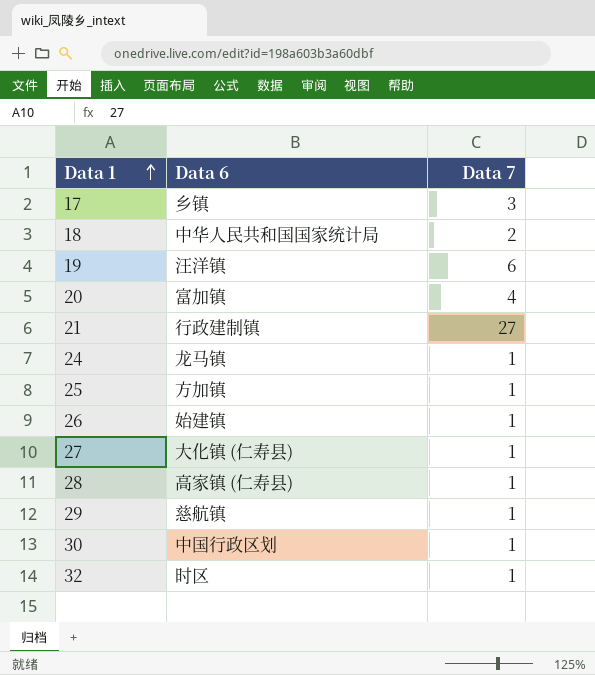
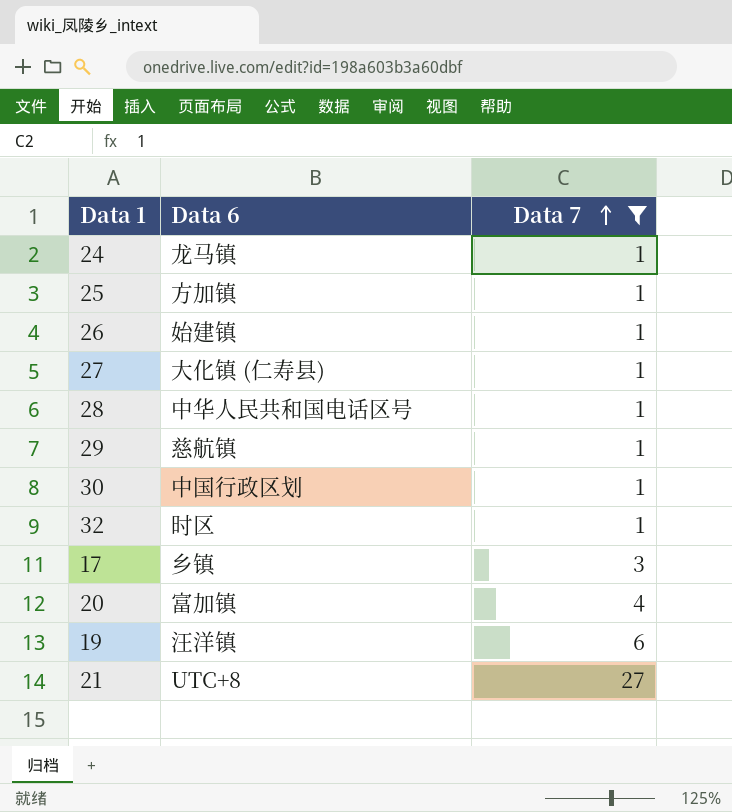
filter: none -> Data 7 != 2
row order: Data 1 ascending -> Data 7 ascending
28 | Data 6: 高家镇 (仁寿县) -> 中华人民共和国电话区号
21 | Data 6: 行政建制镇 -> UTC+8

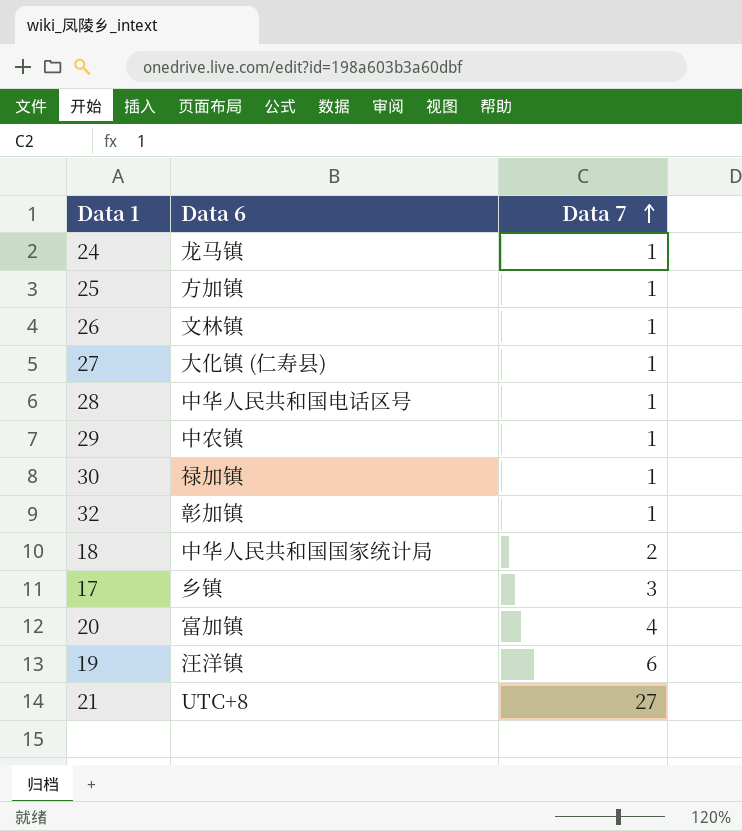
filter: Data 7 != 2 -> none
26 | Data 6: 始建镇 -> 文林镇
29 | Data 6: 慈航镇 -> 中农镇
30 | Data 6: 中国行政区划 -> 禄加镇
32 | Data 6: 时区 -> 彰加镇

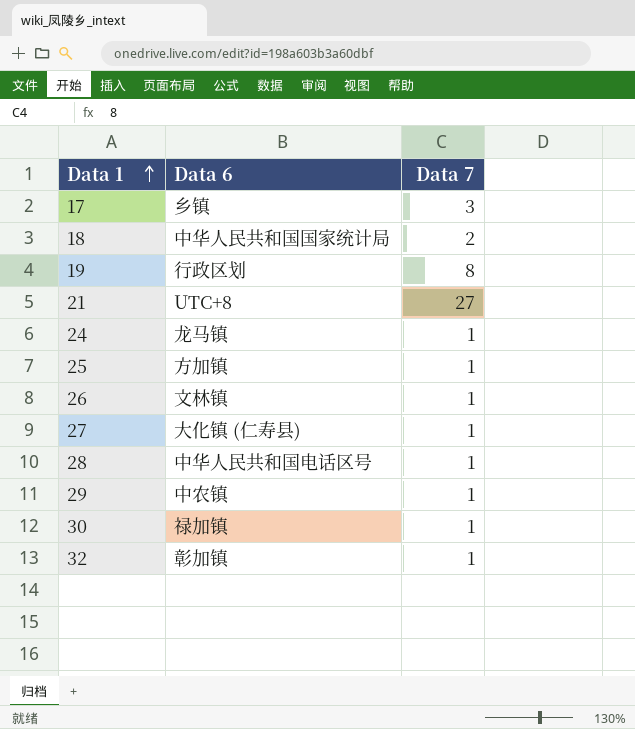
row order: Data 7 ascending -> Data 1 ascending
row 20: 富加镇 | 4 -> none
19 | Data 6: 汪洋镇 -> 行政区划
19 | Data 7: 6 -> 8

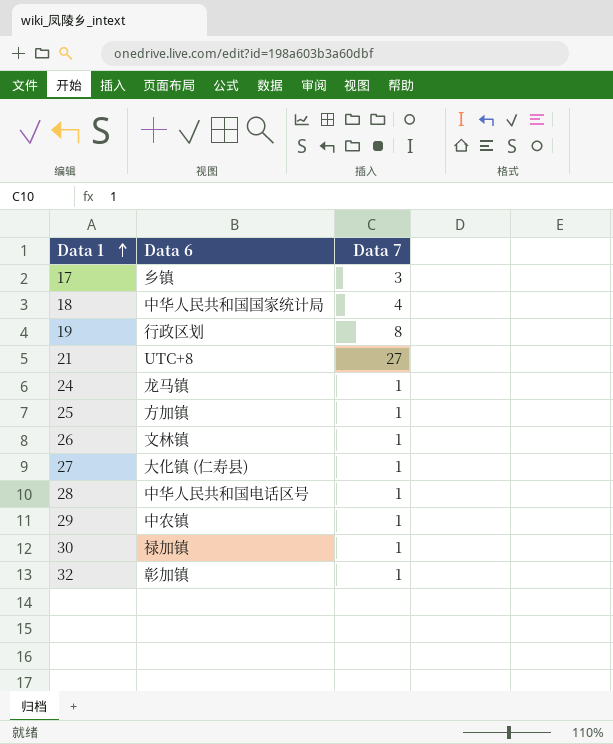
18 | Data 7: 2 -> 4

